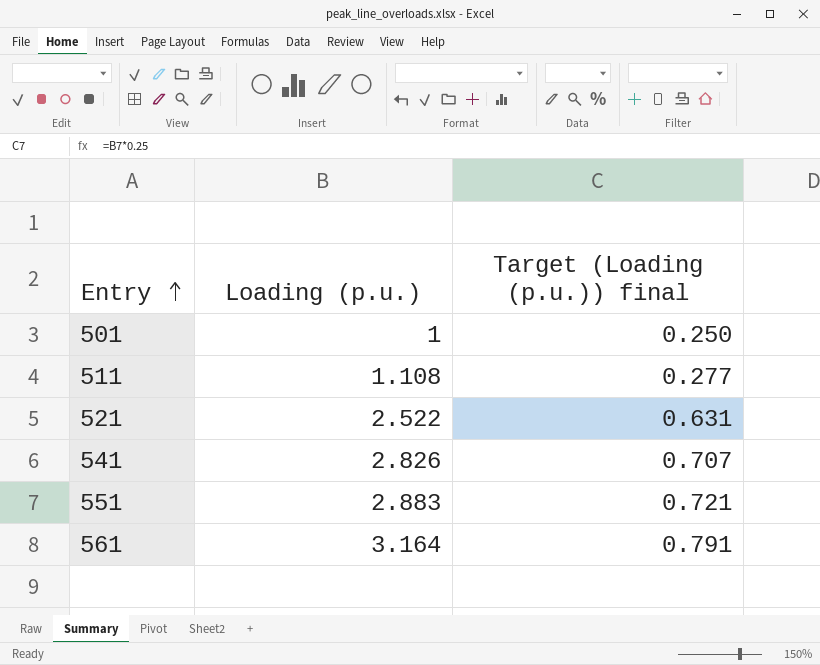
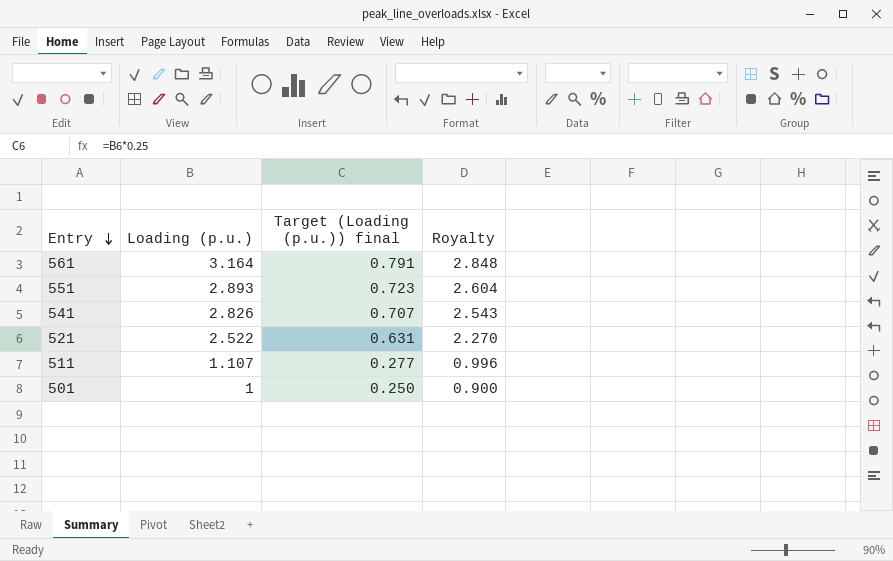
row order: Entry ascending -> Entry descending
column Royalty | formula: none -> [Loading (p.u.)] * 0.9
551 | Loading (p.u.): 2.883 -> 2.893
551 | Target (Loading (p.u.)) final: 0.721 -> 0.723
511 | Loading (p.u.): 1.108 -> 1.107

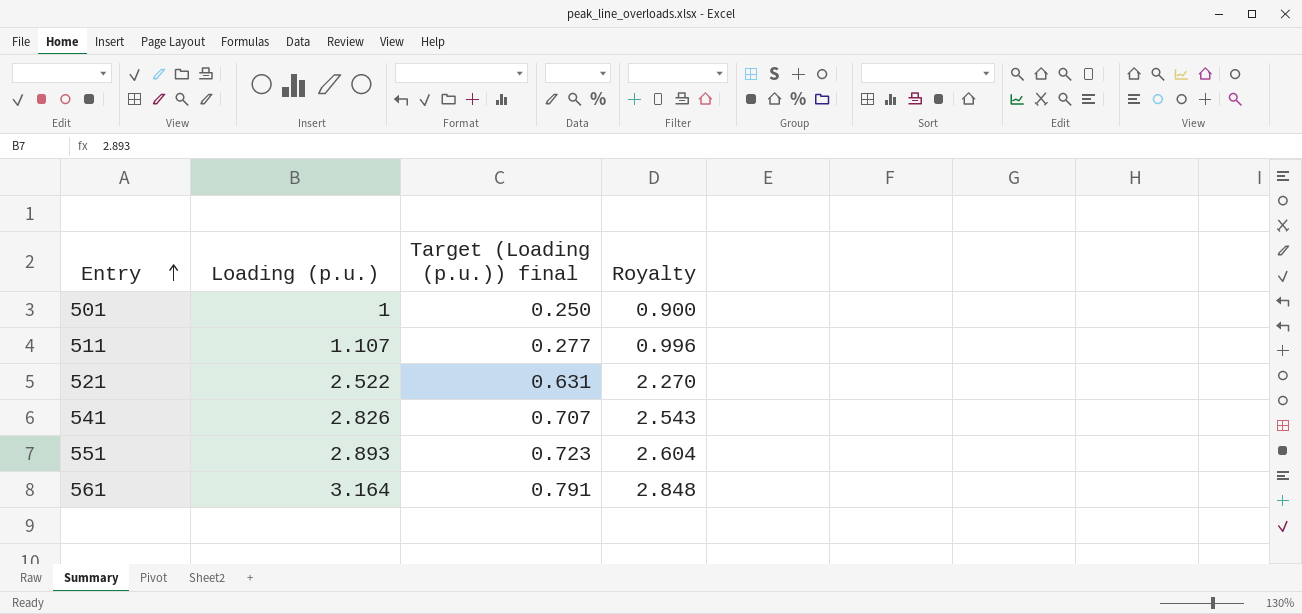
row order: Entry descending -> Entry ascending

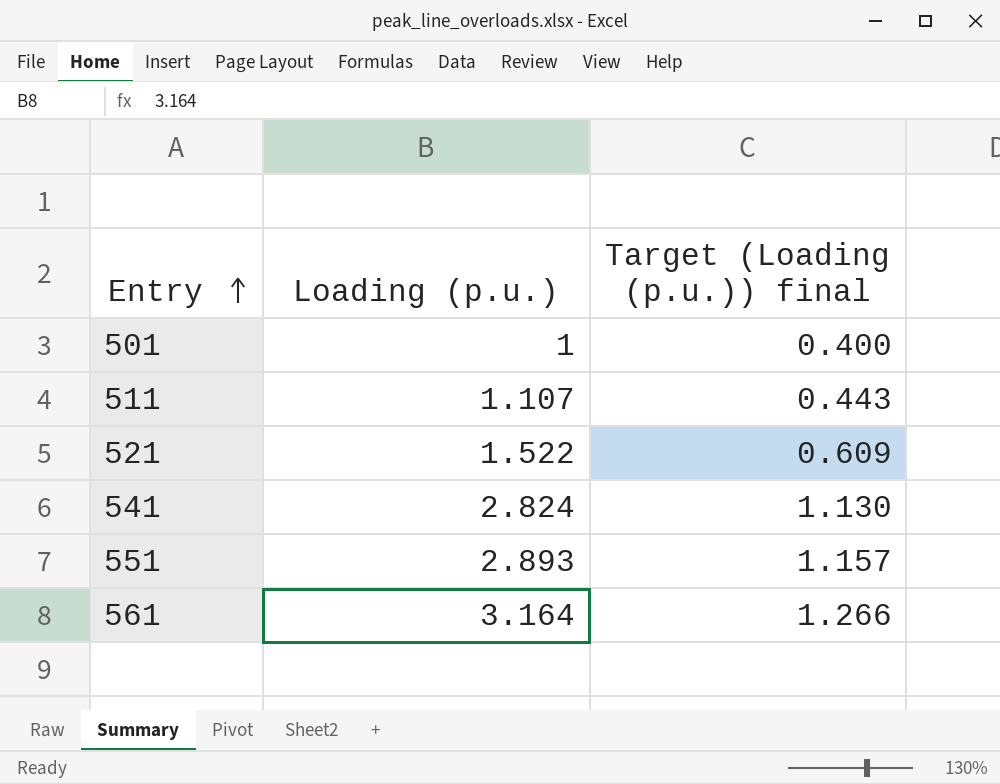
column Royalty | formula: [Loading (p.u.)] * 0.9 -> none
column Target (Loading (p.u.)) final | formula: [Loading (p.u.)] * 0.25 -> [Loading (p.u.)] * 0.4
521 | Loading (p.u.): 2.522 -> 1.522
541 | Loading (p.u.): 2.826 -> 2.824

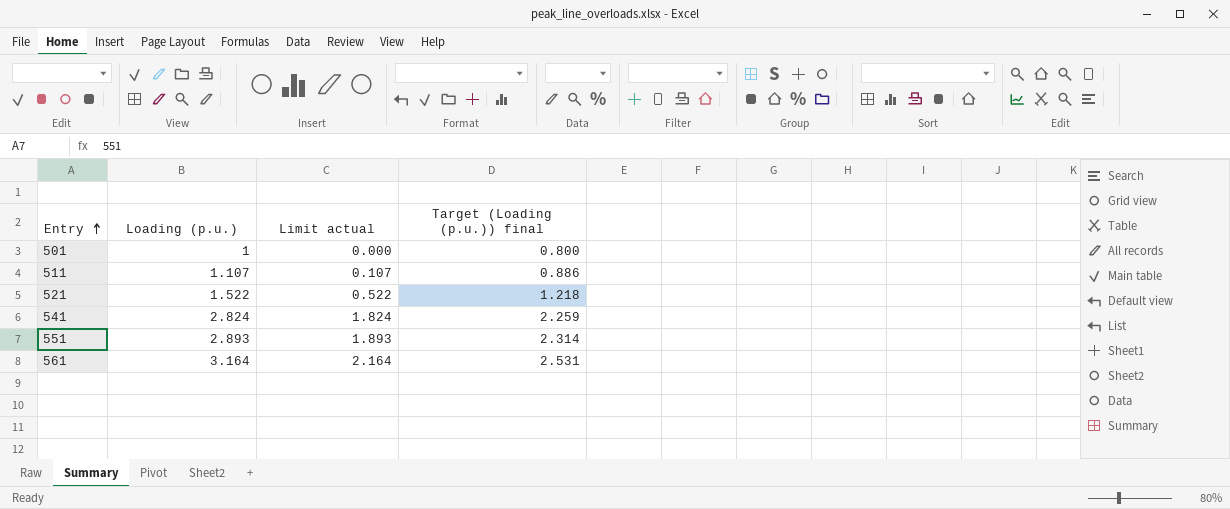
column Limit actual | formula: none -> [Loading (p.u.)] - 1
column Target (Loading (p.u.)) final | formula: [Loading (p.u.)] * 0.4 -> [Loading (p.u.)] * 0.8

